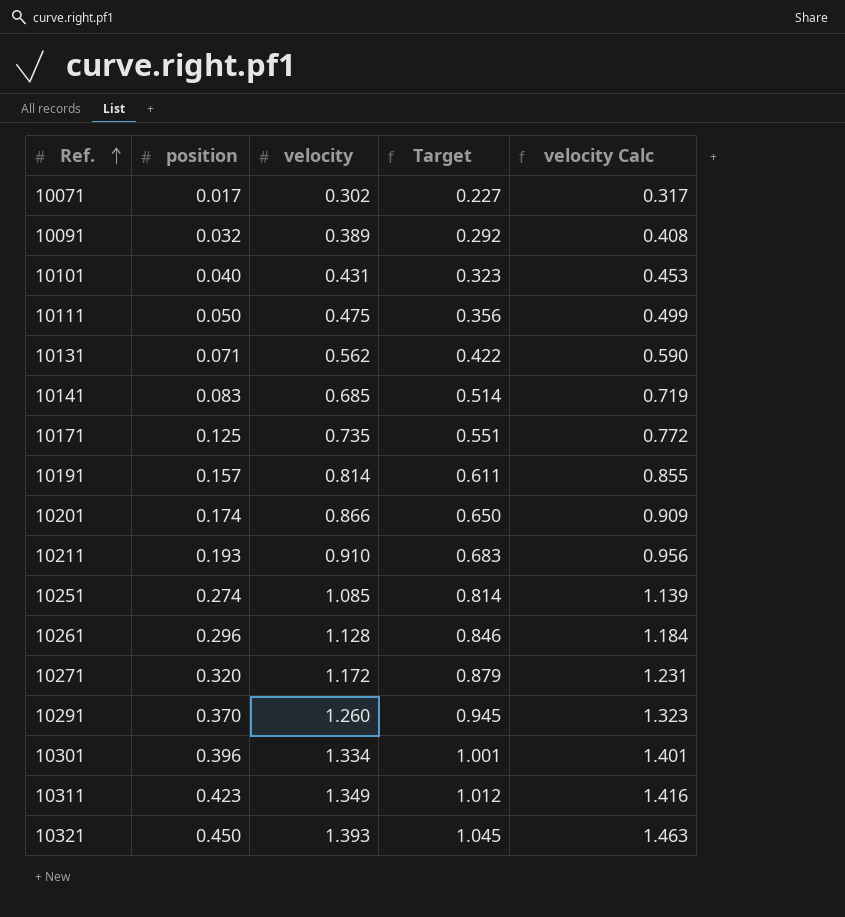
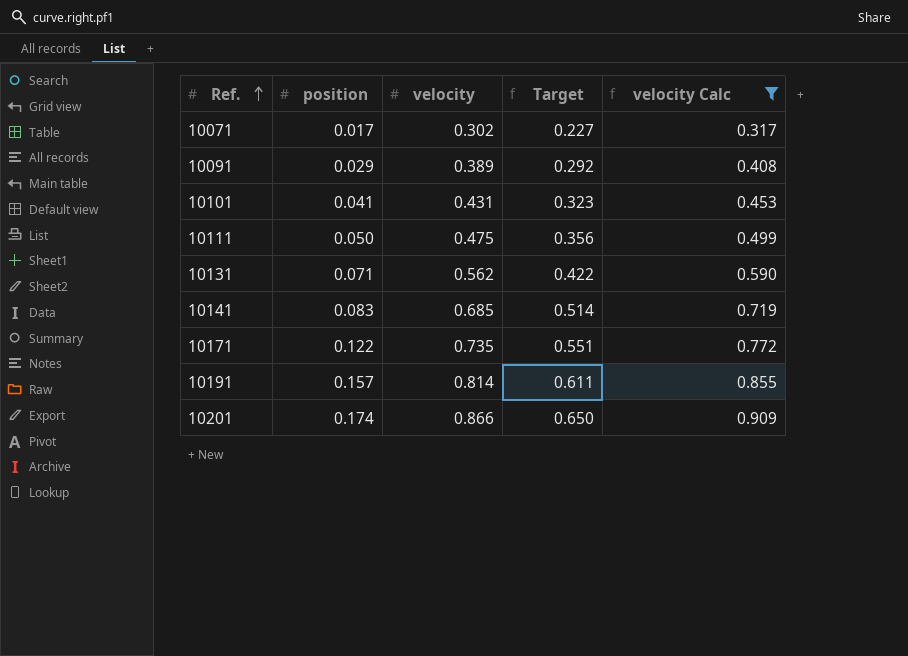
filter: none -> velocity Calc <= 0.909
10091 | position: 0.032 -> 0.029
10101 | position: 0.040 -> 0.041
10171 | position: 0.125 -> 0.122

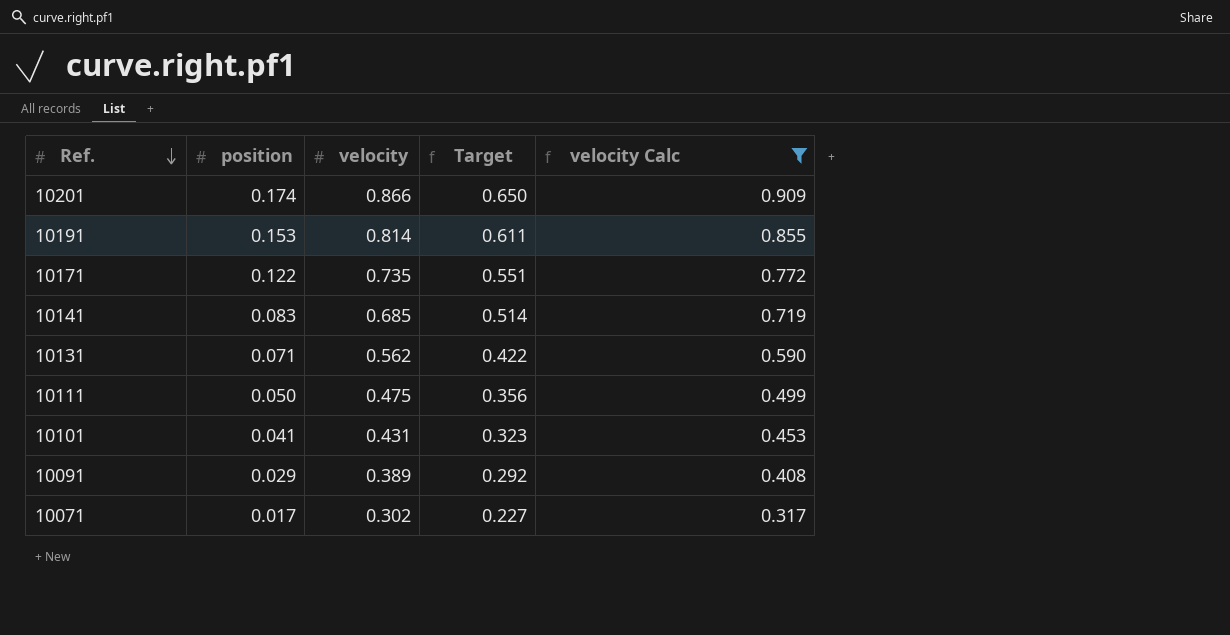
row order: Ref. ascending -> Ref. descending
10191 | position: 0.157 -> 0.153

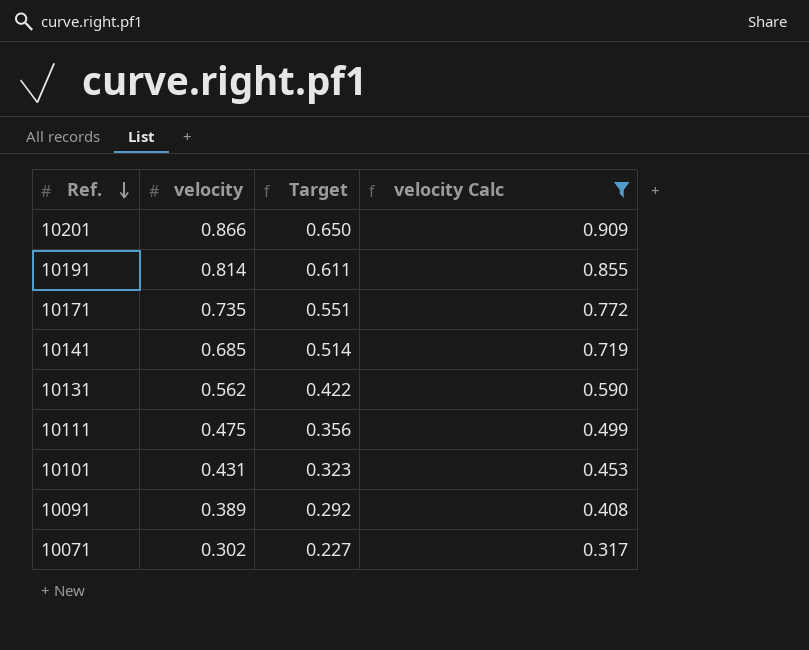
column position | position: 2 -> none

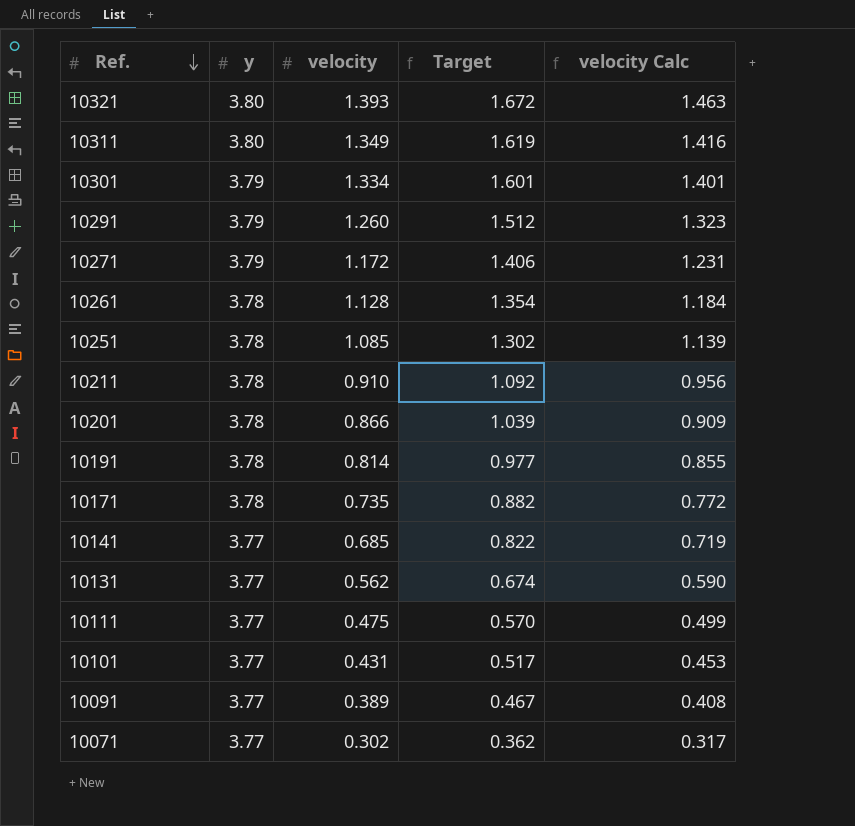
filter: velocity Calc <= 0.909 -> none
column y | position: none -> 2
column Target | formula: [velocity] * 0.75 -> [velocity] * 1.2

